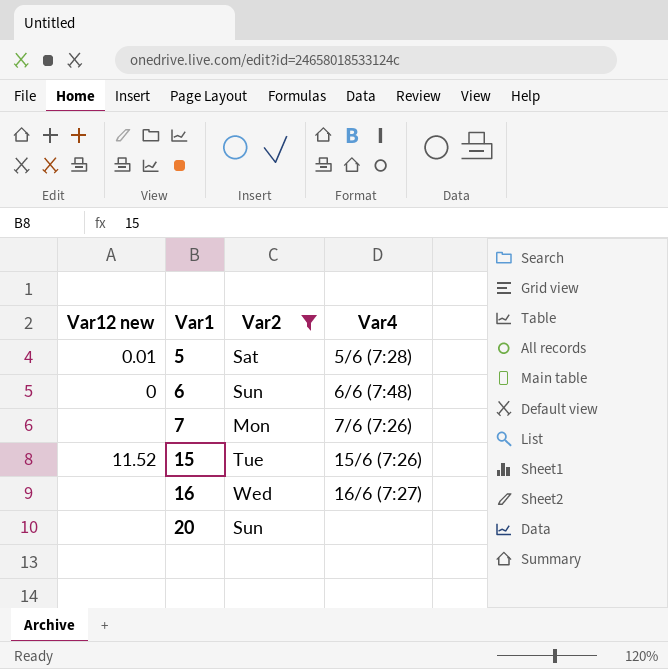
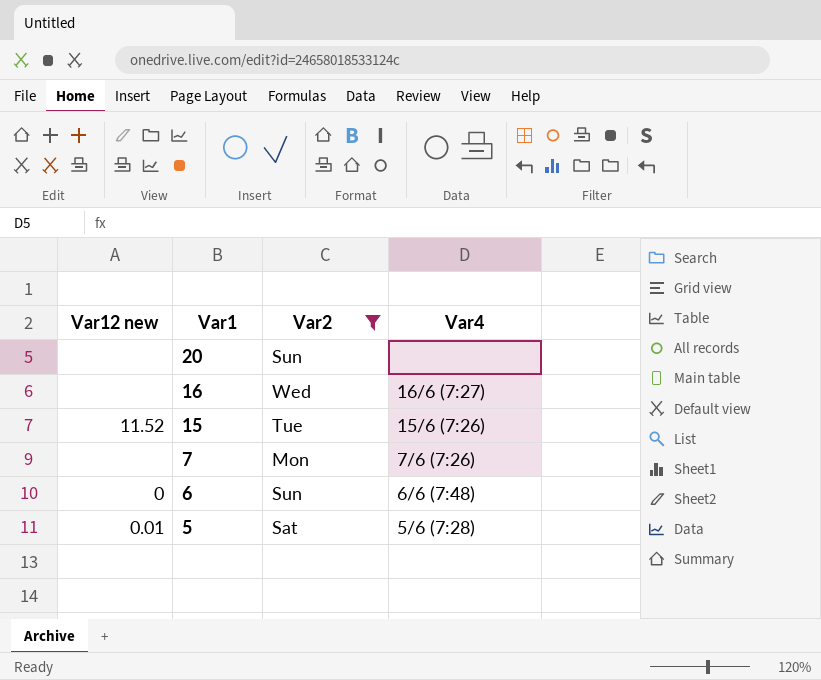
row order: Var1 ascending -> Var1 descending

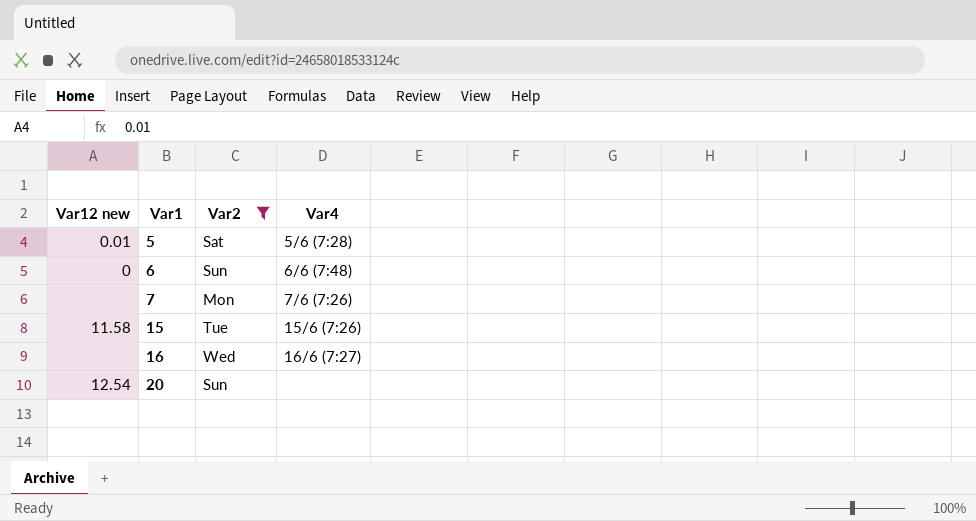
row order: Var1 descending -> Var1 ascending
15 | Var12 new: 11.52 -> 11.58
20 | Var12 new: none -> 12.54

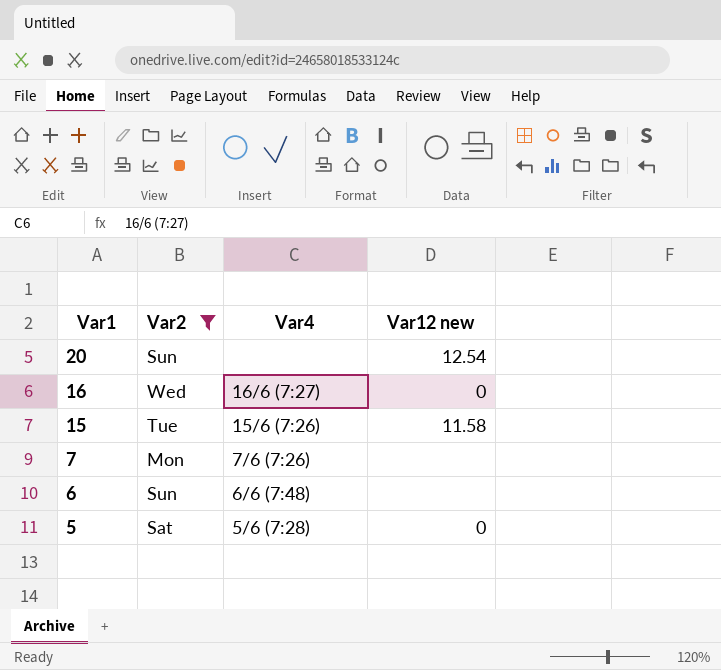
row order: Var1 ascending -> Var1 descending
column Var12 new | position: 1 -> 4
16 | Var12 new: none -> 0
6 | Var12 new: 0 -> none
5 | Var12 new: 0.01 -> 0

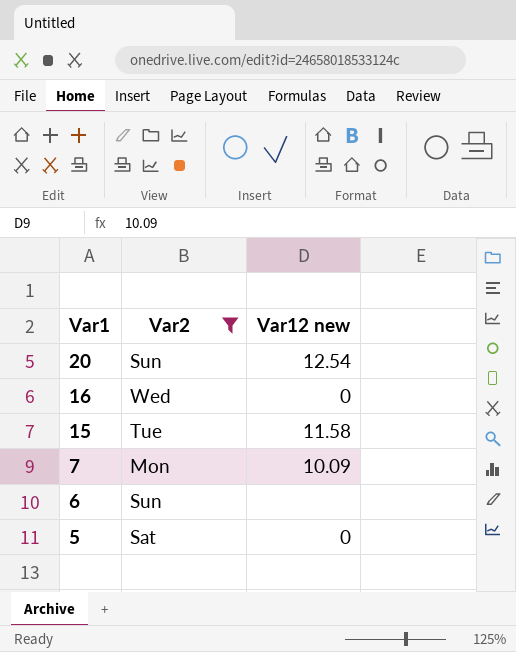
column Var4 | position: 3 -> none
7 | Var12 new: none -> 10.09

